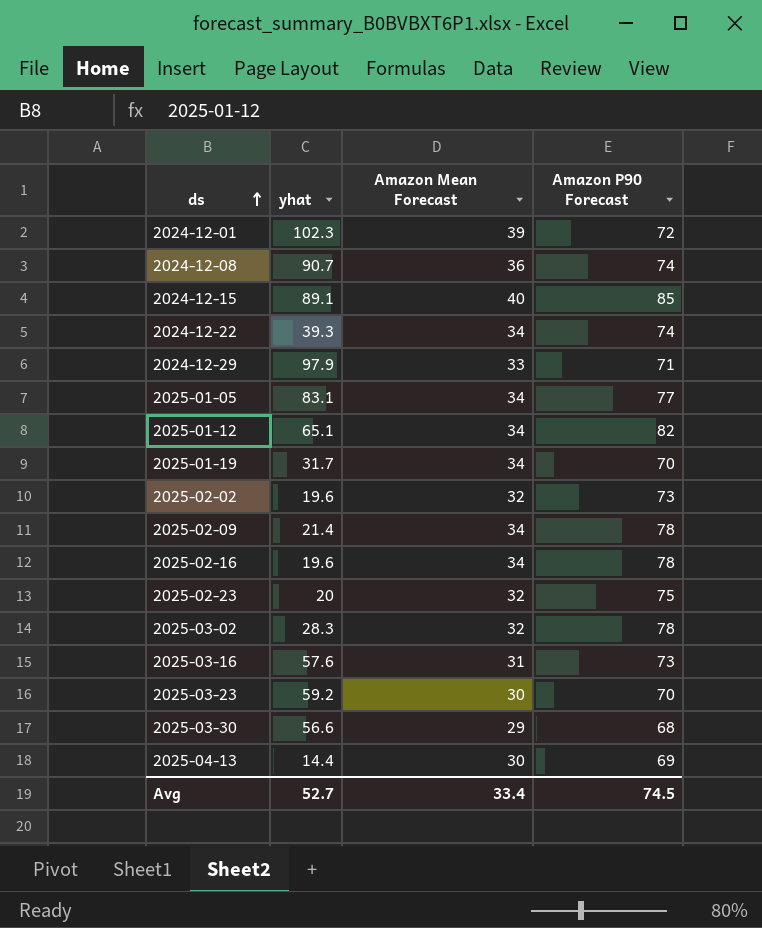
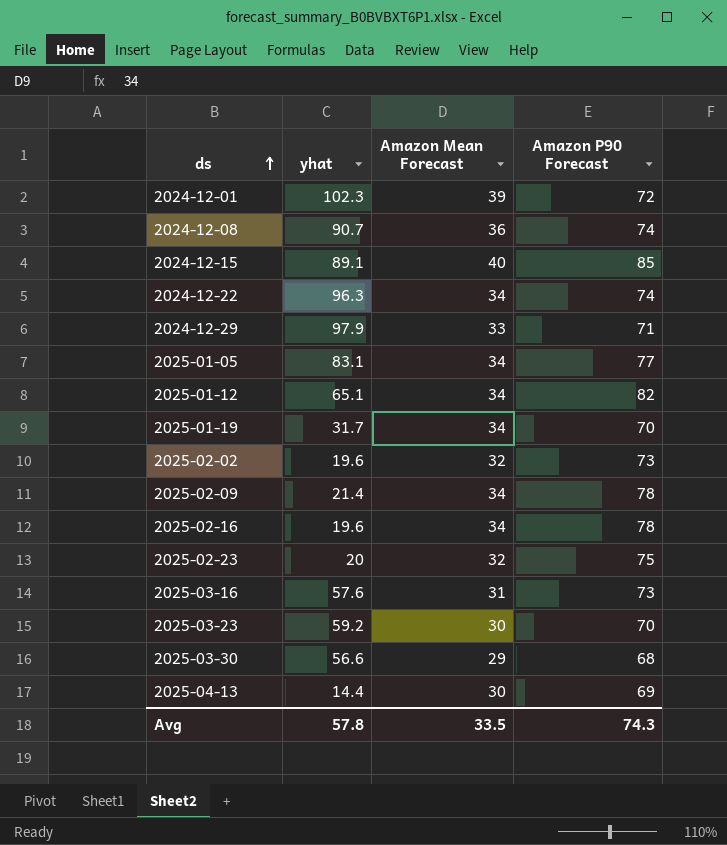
row 2025-03-02: 28.3 | 32 | 78 -> none
2024-12-22 | yhat: 39.3 -> 96.3
Avg | yhat: 52.7 -> 57.8
Avg | Amazon Mean Forecast: 33.4 -> 33.5
Avg | Amazon P90 Forecast: 74.5 -> 74.3

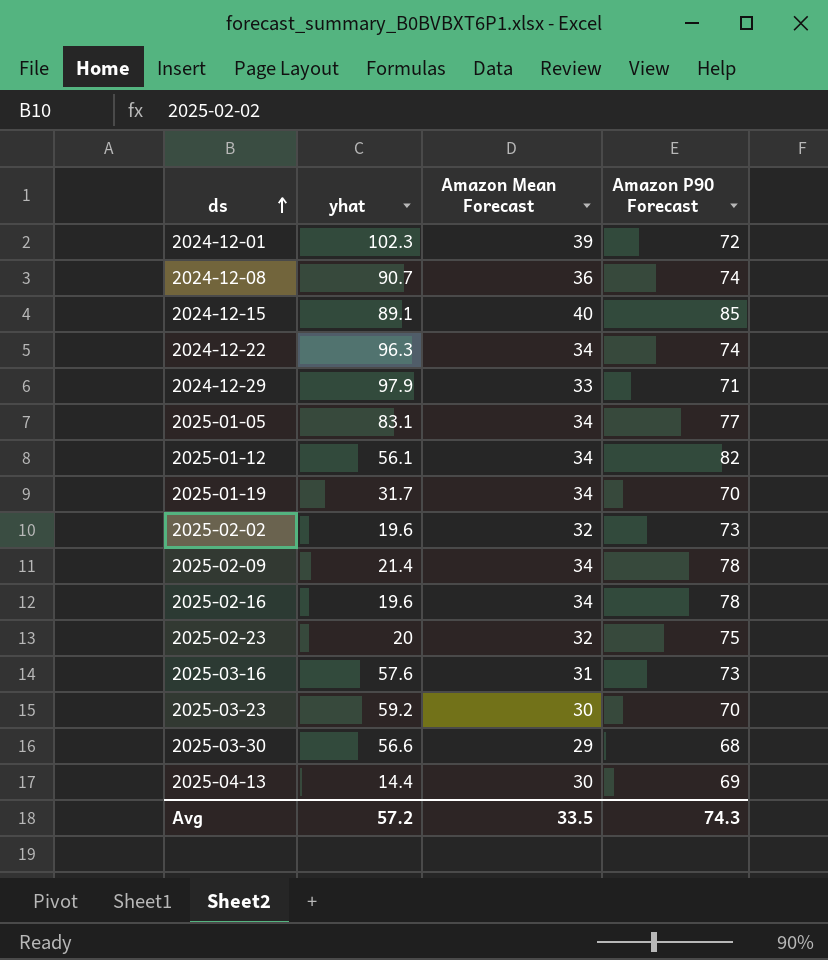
2025-01-12 | yhat: 65.1 -> 56.1
Avg | yhat: 57.8 -> 57.2

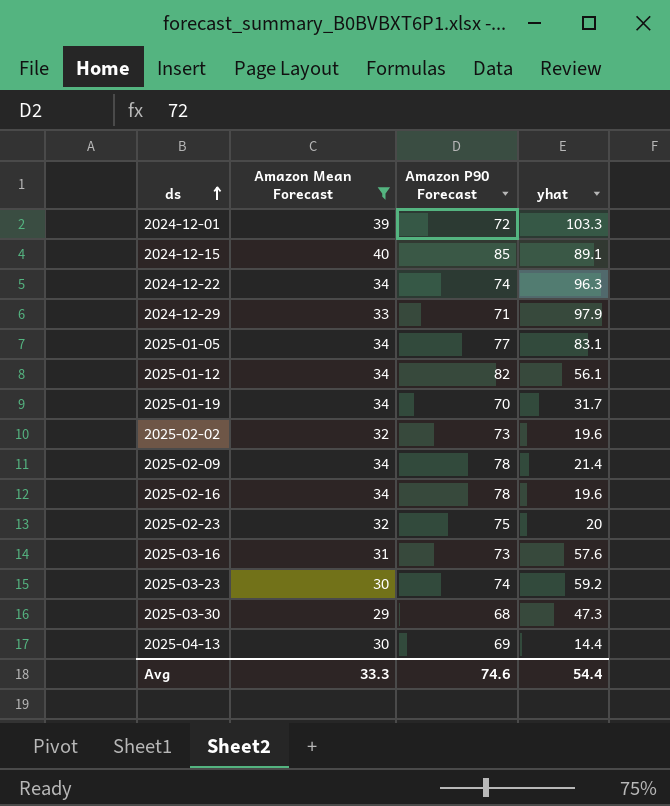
filter: none -> Amazon Mean Forecast != 36
column yhat | position: 2 -> 4
2024-12-01 | yhat: 102.3 -> 103.3
2025-03-23 | Amazon P90 Forecast: 70 -> 74
2025-03-30 | yhat: 56.6 -> 47.3
Avg | Amazon Mean Forecast: 33.5 -> 33.3
Avg | Amazon P90 Forecast: 74.3 -> 74.6
Avg | yhat: 57.2 -> 54.4

